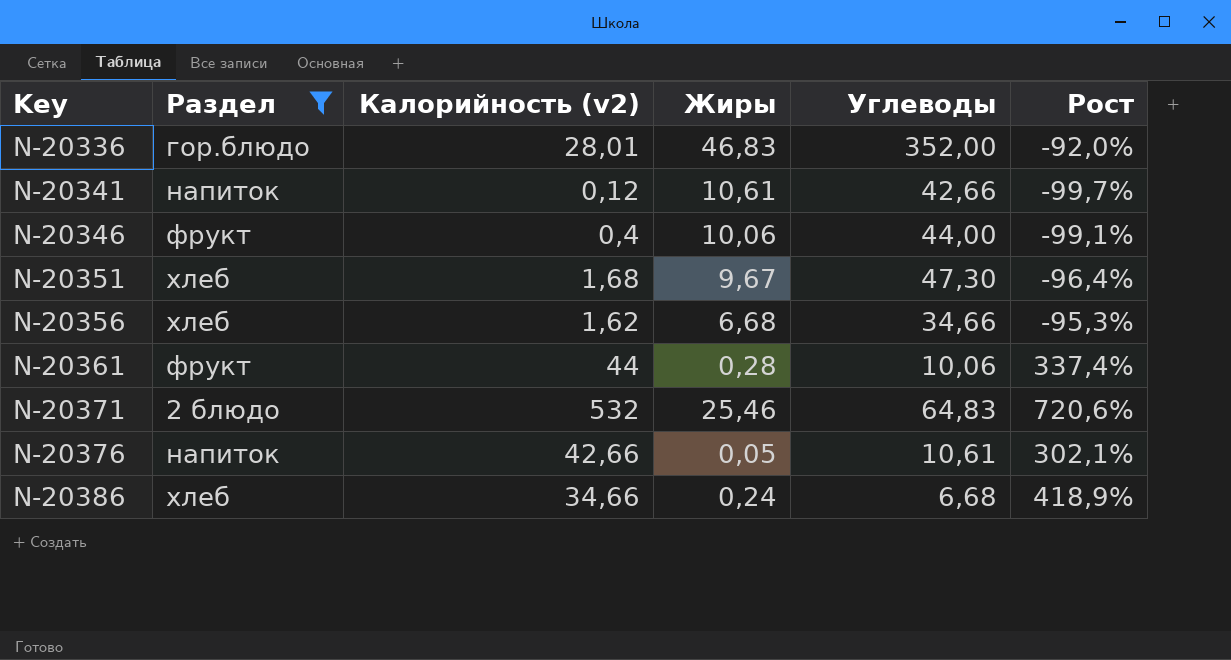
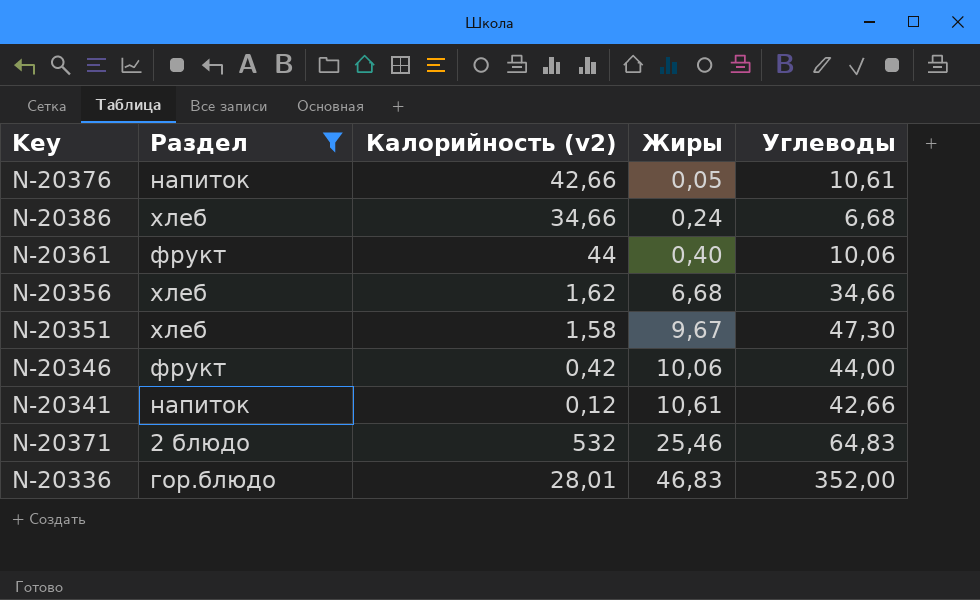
row order: Key ascending -> Жиры ascending
column Рост | formula: ([Калорийность (v2)] - [Углеводы]) / [Углеводы] -> none
N-20361 | Жиры: 0,28 -> 0,40
N-20351 | Калорийность (v2): 1,68 -> 1,58
N-20346 | Калорийность (v2): 0,4 -> 0,42

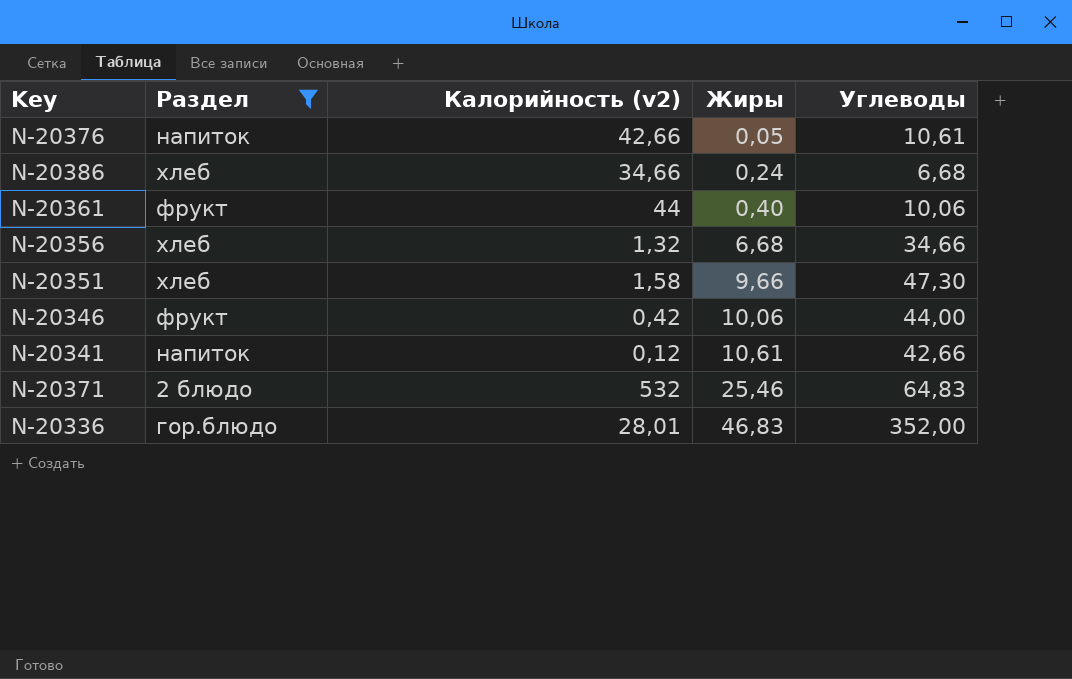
N-20356 | Калорийность (v2): 1,62 -> 1,32
N-20351 | Жиры: 9,67 -> 9,66

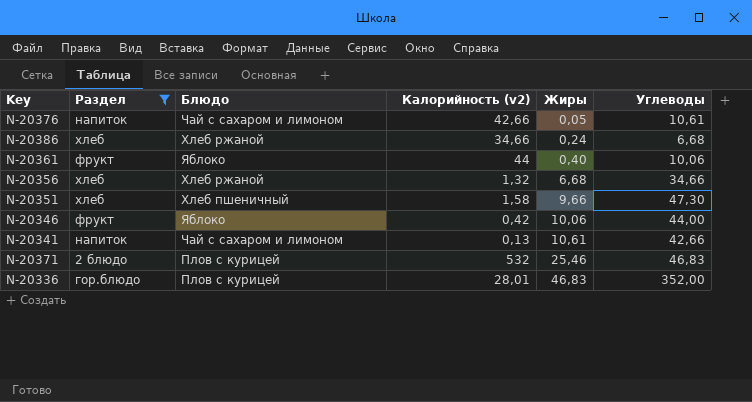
column Блюдо | position: none -> 3
N-20341 | Калорийность (v2): 0,12 -> 0,13
N-20371 | Углеводы: 64,83 -> 46,83

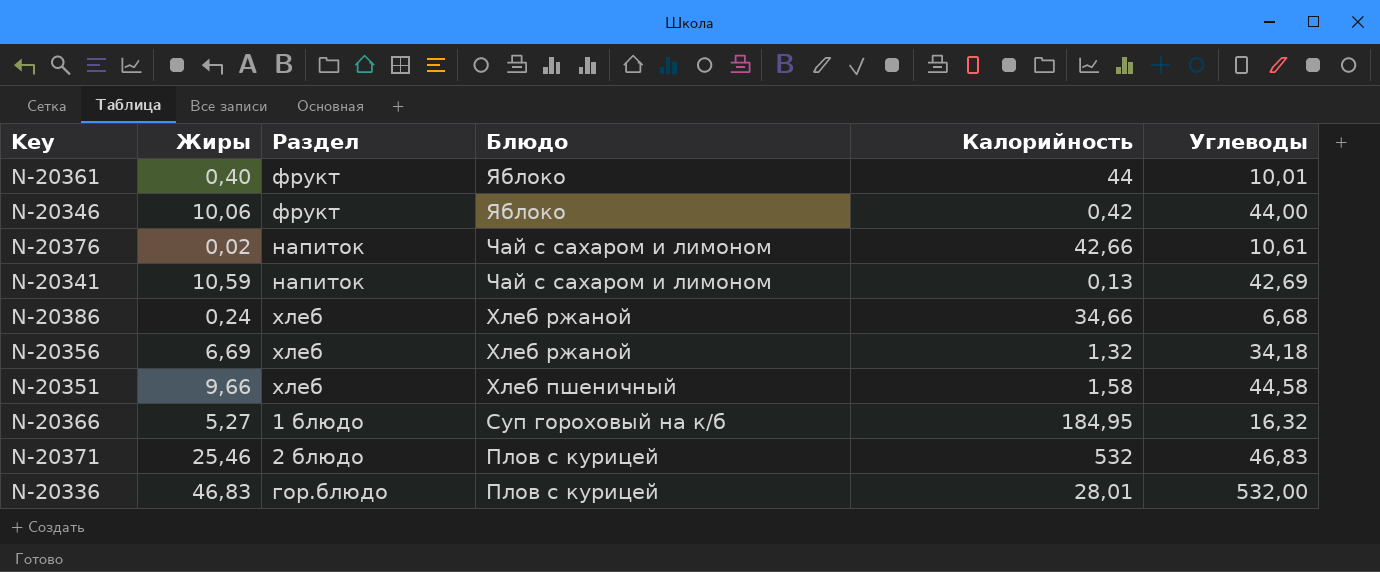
filter: Раздел != 1 блюдо -> none
row order: Жиры ascending -> Блюдо descending
column Жиры | position: 5 -> 2
column name: Калорийность (v2) -> Калорийность
N-20361 | Углеводы: 10,06 -> 10,01
N-20376 | Жиры: 0,05 -> 0,02
N-20341 | Жиры: 10,61 -> 10,59
N-20341 | Углеводы: 42,66 -> 42,69
N-20356 | Жиры: 6,68 -> 6,69
N-20356 | Углеводы: 34,66 -> 34,18
N-20351 | Углеводы: 47,30 -> 44,58
N-20336 | Углеводы: 352,00 -> 532,00

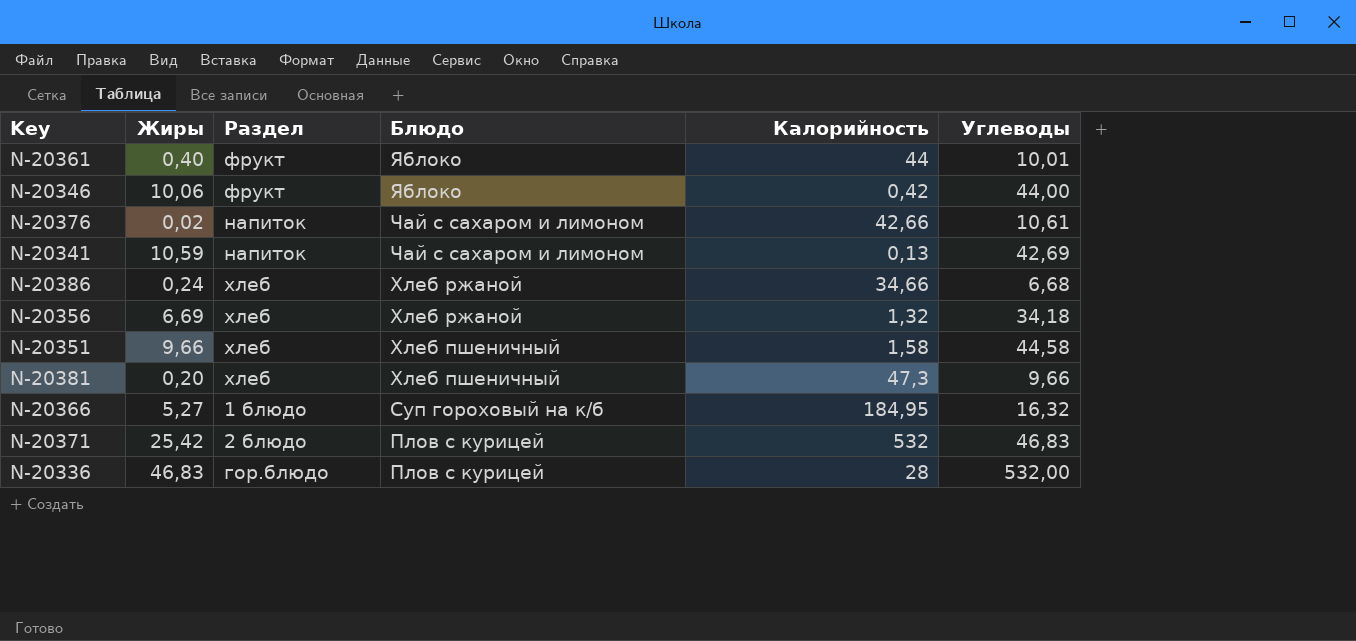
row N-20381: none -> 0,20 | хлеб | Хлеб пшеничный | 47,3 | 9,66
N-20371 | Жиры: 25,46 -> 25,42
N-20336 | Калорийность: 28,01 -> 28

